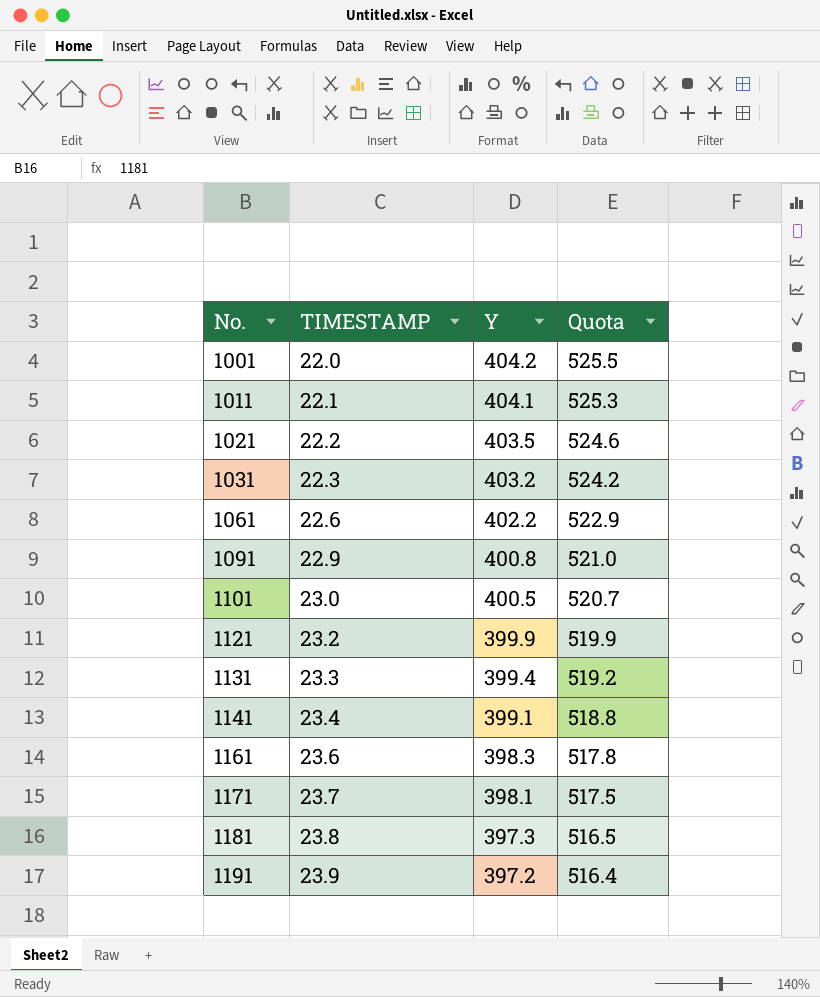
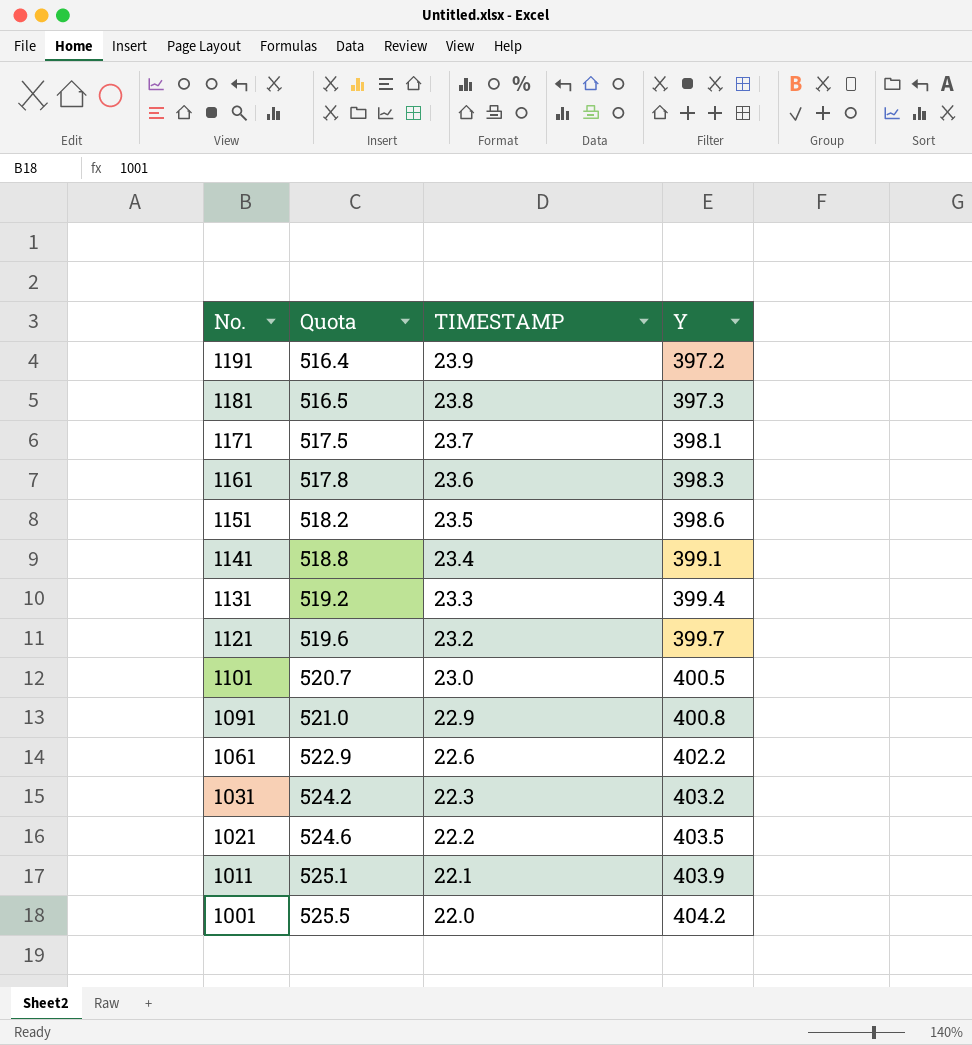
row order: No. ascending -> No. descending
column Quota | position: 4 -> 2
row 1151: none -> 518.2 | 23.5 | 398.6
1121 | Quota: 519.9 -> 519.6
1121 | Y: 399.9 -> 399.7
1011 | Quota: 525.3 -> 525.1
1011 | Y: 404.1 -> 403.9

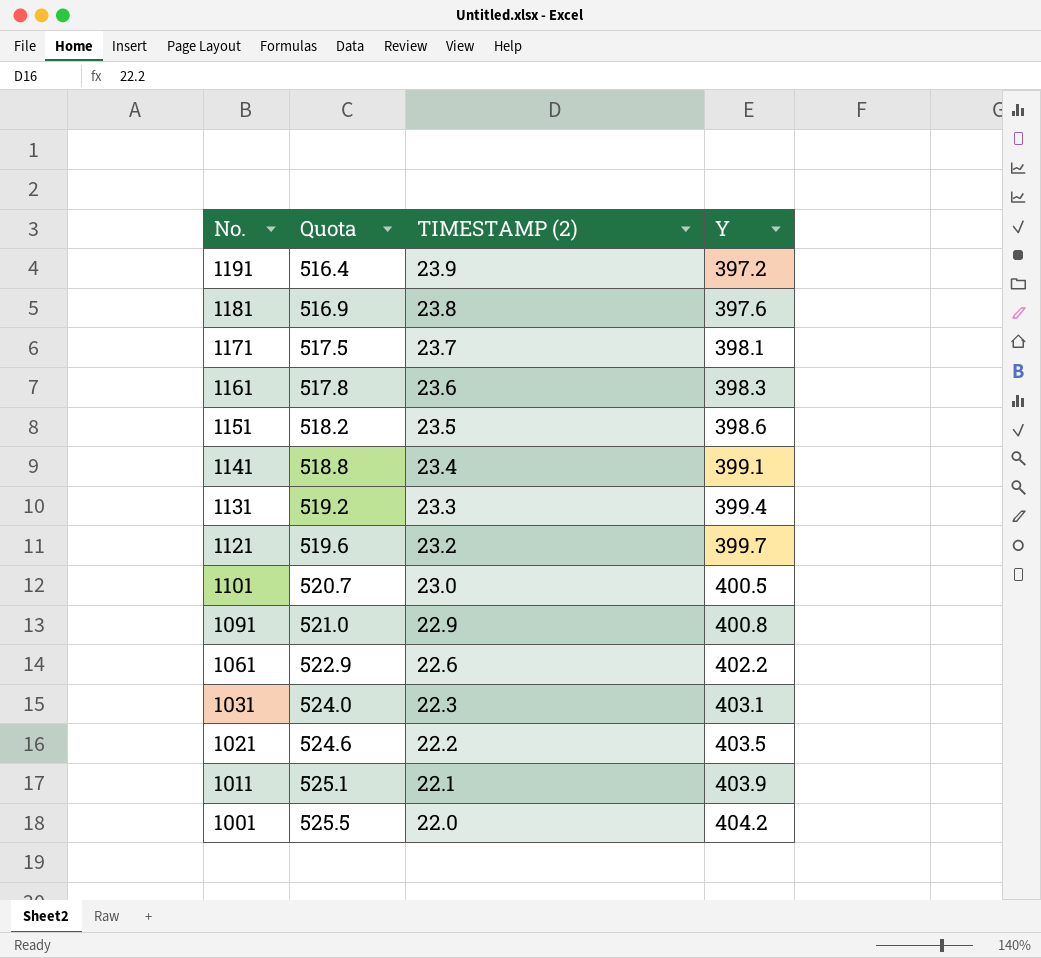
column name: TIMESTAMP -> TIMESTAMP (2)
1181 | Quota: 516.5 -> 516.9
1181 | Y: 397.3 -> 397.6
1031 | Quota: 524.2 -> 524.0
1031 | Y: 403.2 -> 403.1

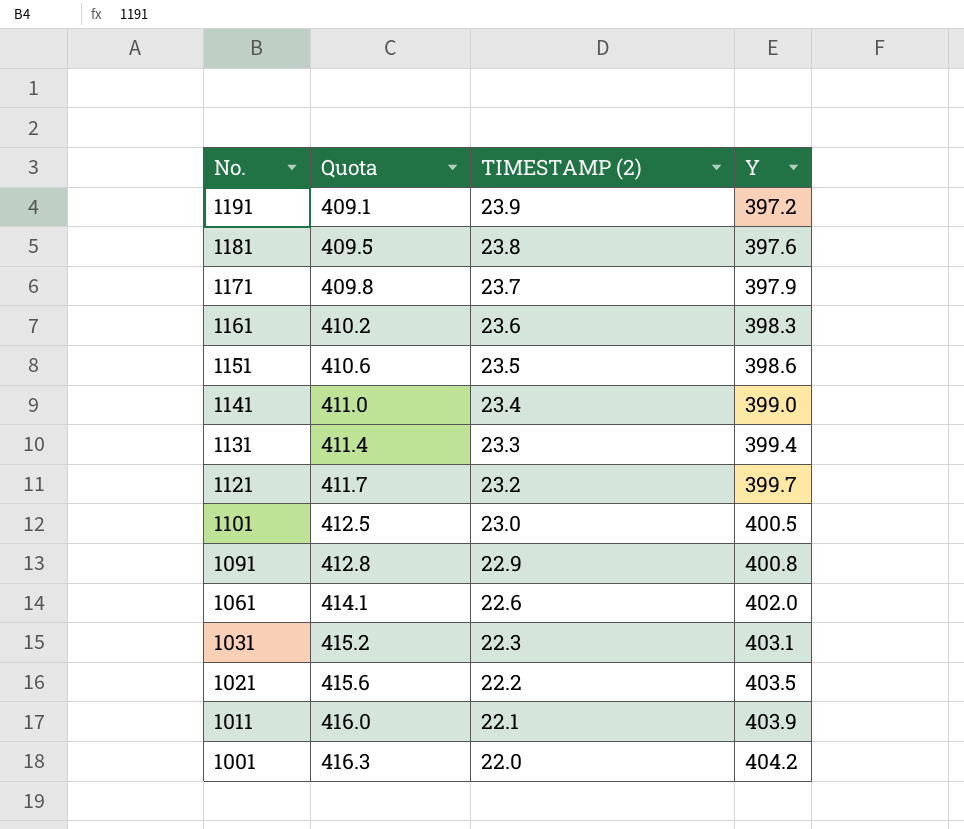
column Quota | formula: [Y] * 1.3 -> [Y] * 1.03
1171 | Y: 398.1 -> 397.9
1141 | Y: 399.1 -> 399.0
1061 | Y: 402.2 -> 402.0

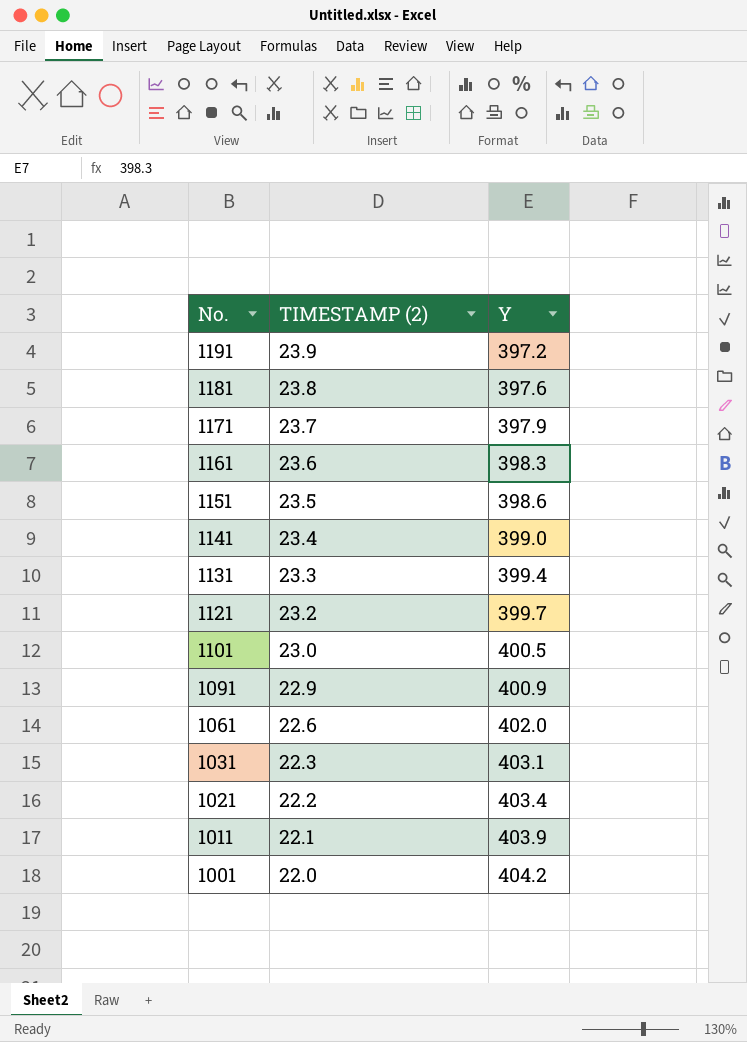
column Quota | formula: [Y] * 1.03 -> none
1091 | Y: 400.8 -> 400.9
1021 | Y: 403.5 -> 403.4

